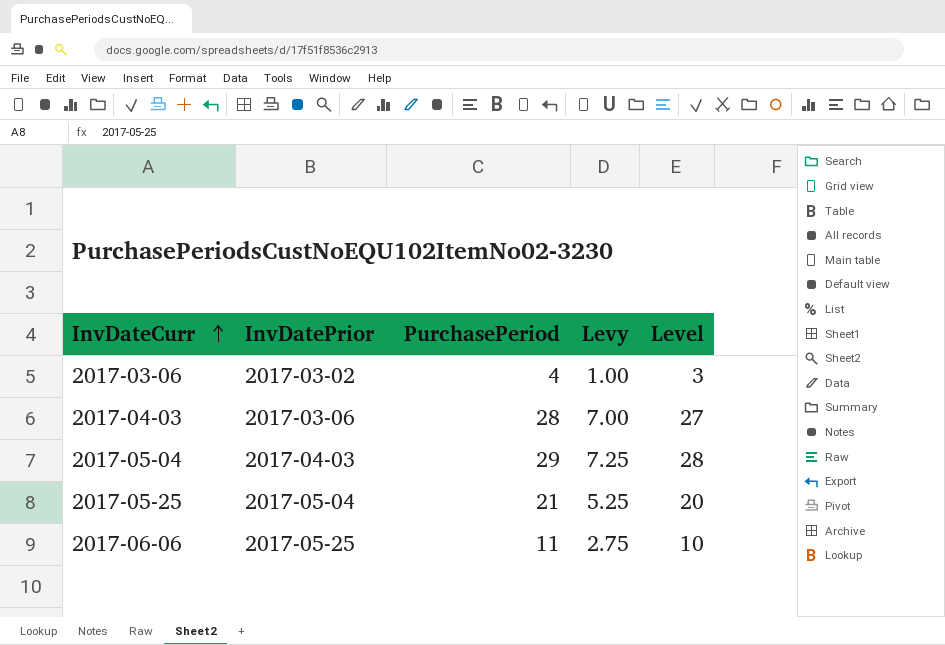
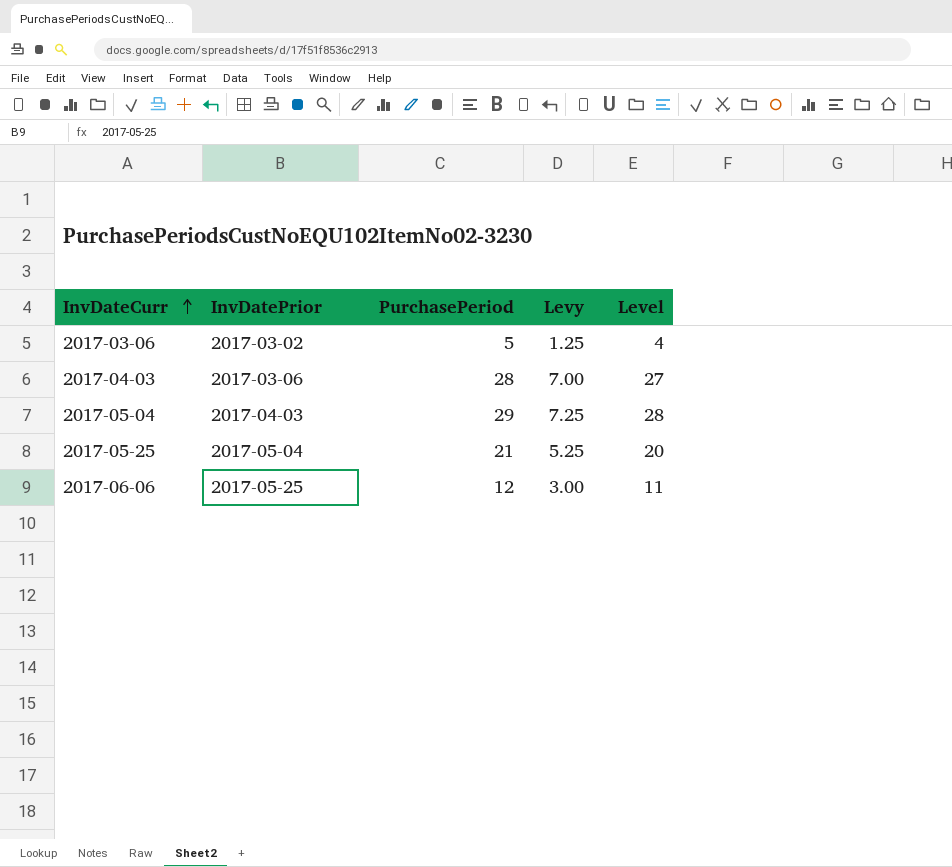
2017-03-06 | PurchasePeriod: 4 -> 5
2017-03-06 | Levy: 1.00 -> 1.25
2017-03-06 | Level: 3 -> 4
2017-06-06 | PurchasePeriod: 11 -> 12
2017-06-06 | Levy: 2.75 -> 3.00
2017-06-06 | Level: 10 -> 11

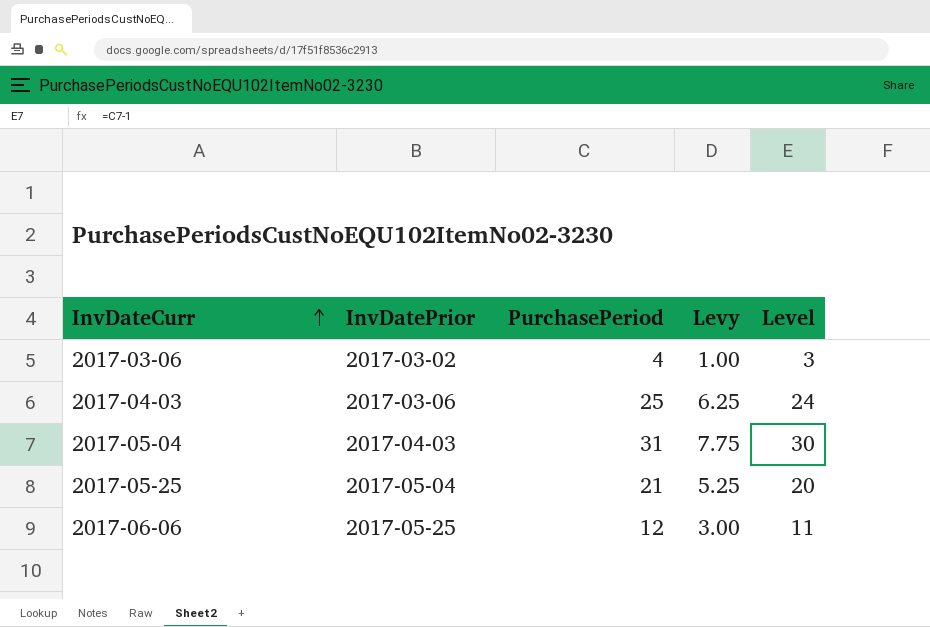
2017-03-06 | PurchasePeriod: 5 -> 4
2017-03-06 | Levy: 1.25 -> 1.00
2017-03-06 | Level: 4 -> 3
2017-04-03 | PurchasePeriod: 28 -> 25
2017-04-03 | Levy: 7.00 -> 6.25
2017-04-03 | Level: 27 -> 24
2017-05-04 | PurchasePeriod: 29 -> 31
2017-05-04 | Levy: 7.25 -> 7.75
2017-05-04 | Level: 28 -> 30

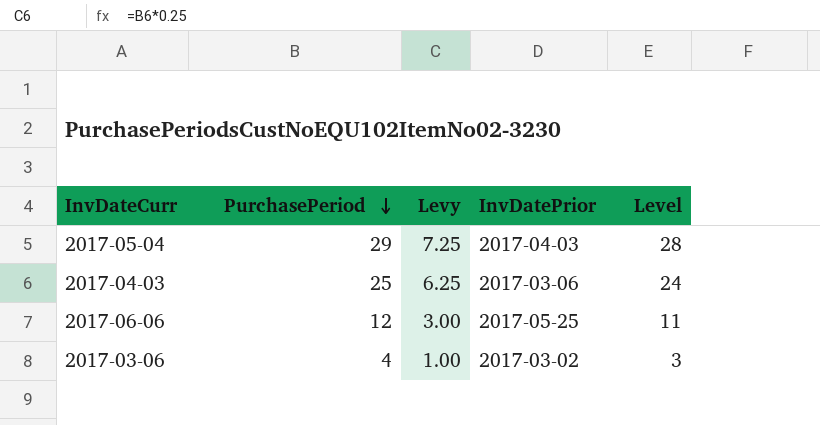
row order: InvDateCurr ascending -> PurchasePeriod descending
column InvDatePrior | position: 2 -> 4
row 2017-05-25: 2017-05-04 | 21 | 5.25 | 20 -> none
2017-05-04 | PurchasePeriod: 31 -> 29
2017-05-04 | Levy: 7.75 -> 7.25
2017-05-04 | Level: 30 -> 28

